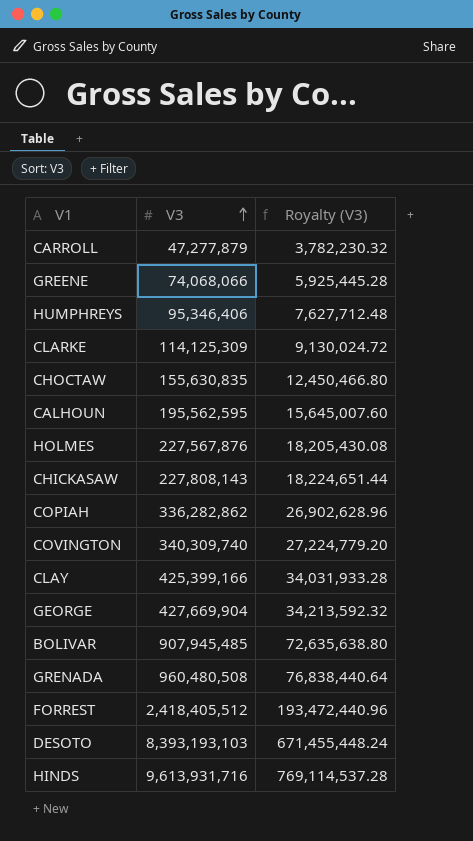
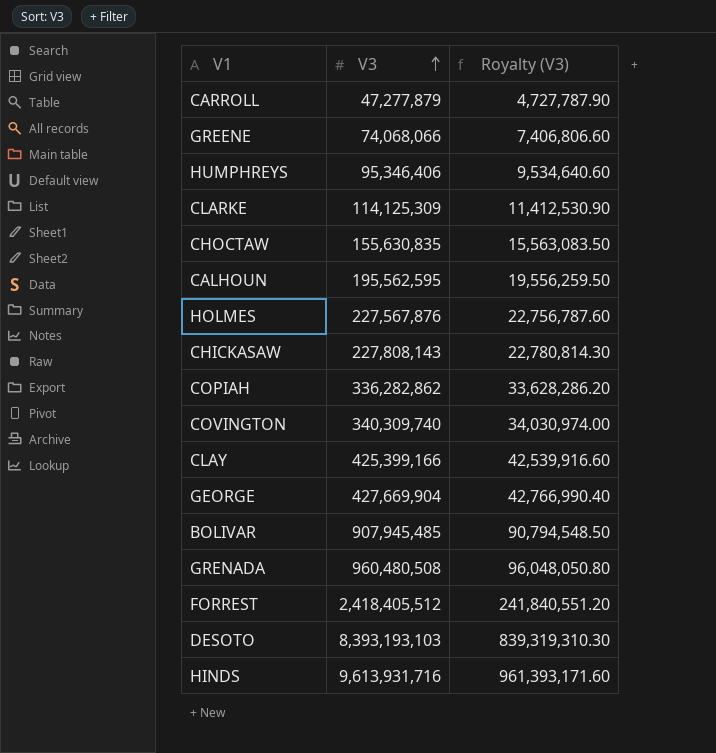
column Royalty (V3) | formula: [V3] * 0.08 -> [V3] * 0.1

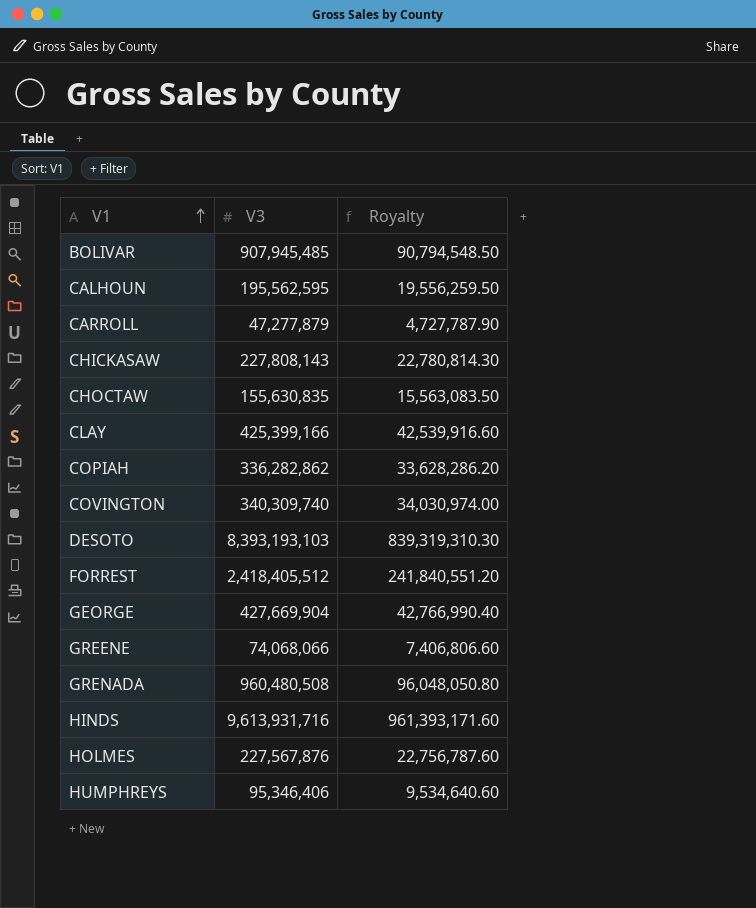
row order: V3 ascending -> V1 ascending
column name: Royalty (V3) -> Royalty
row CLARKE: 114,125,309 | 11,412,530.90 -> none

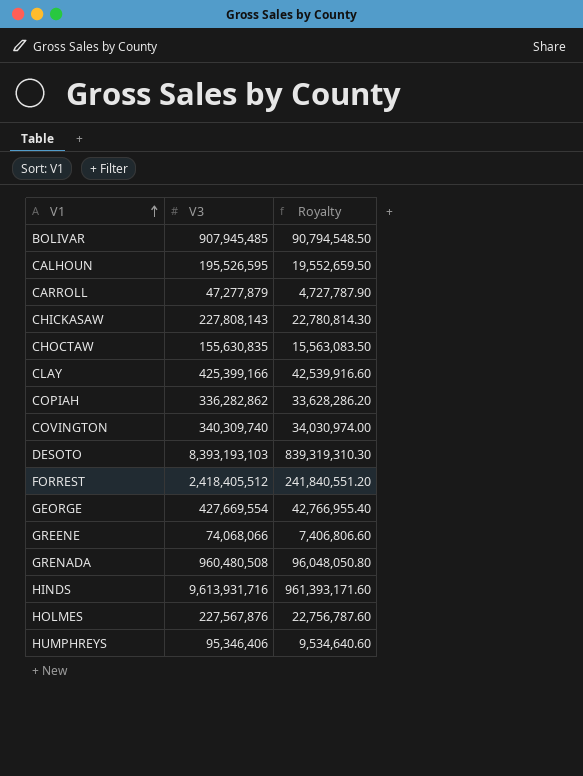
CALHOUN | V3: 195,562,595 -> 195,526,595
CALHOUN | Royalty: 19,556,259.50 -> 19,552,659.50
GEORGE | V3: 427,669,904 -> 427,669,554
GEORGE | Royalty: 42,766,990.40 -> 42,766,955.40

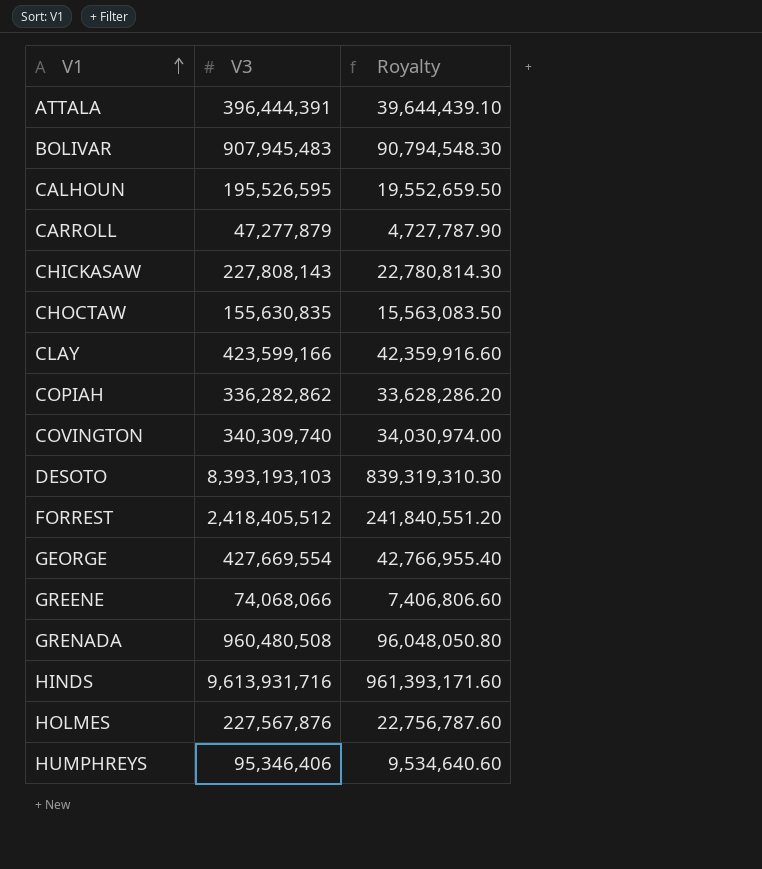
row ATTALA: none -> 396,444,391 | 39,644,439.10
BOLIVAR | V3: 907,945,485 -> 907,945,483
BOLIVAR | Royalty: 90,794,548.50 -> 90,794,548.30
CLAY | V3: 425,399,166 -> 423,599,166
CLAY | Royalty: 42,539,916.60 -> 42,359,916.60

